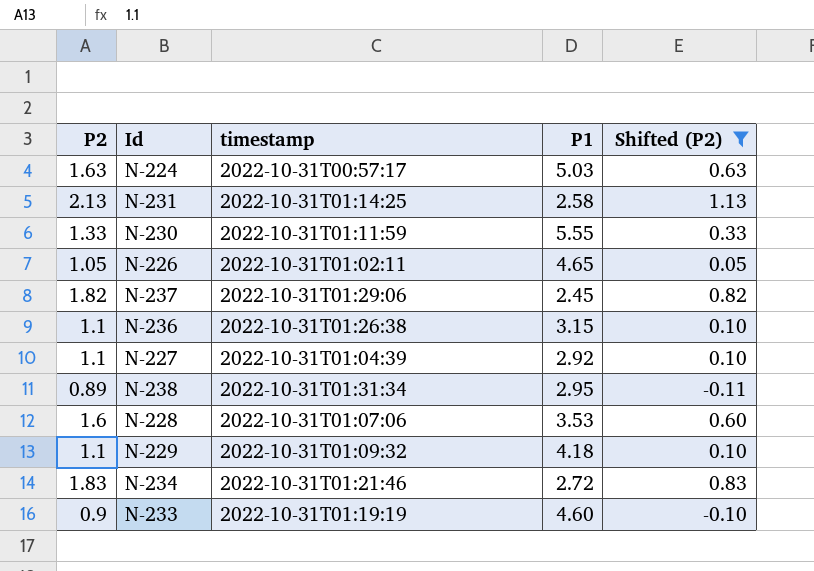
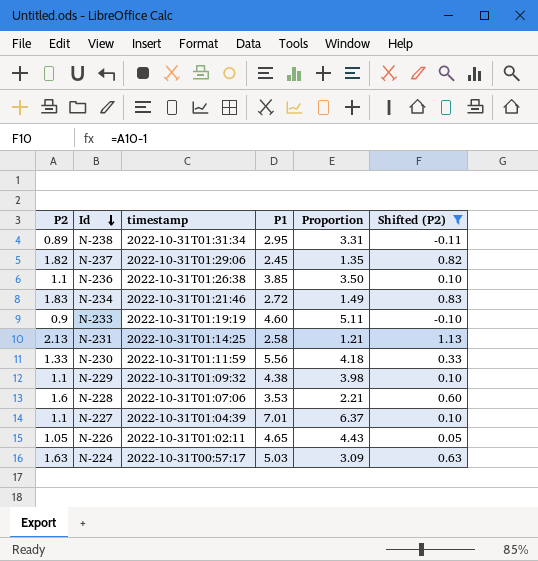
row order: none -> Id descending
column Proportion | formula: none -> [P1] / [P2]
N-236 | P1: 3.15 -> 3.85
N-230 | P1: 5.55 -> 5.56
N-229 | P1: 4.18 -> 4.38
N-227 | P1: 2.92 -> 7.01

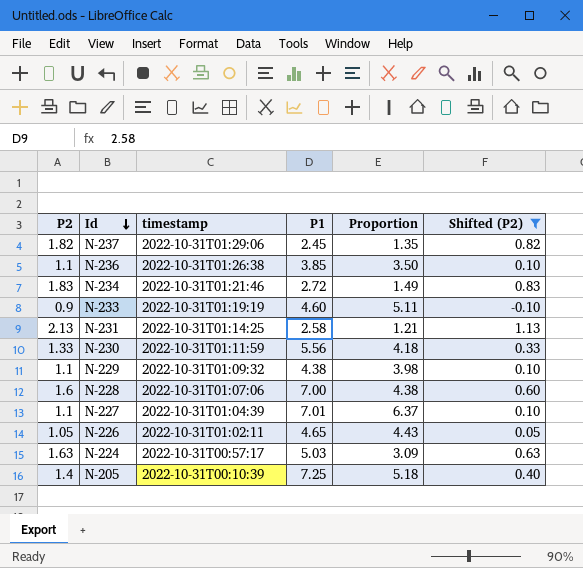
row N-238: 0.89 | 2022-10-31T01:31:34 | 2.95 | 3.31 | -0.11 -> none
N-228 | P1: 3.53 -> 7.00
N-228 | Proportion: 2.21 -> 4.38
row N-205: none -> 1.4 | 2022-10-31T00:10:39 | 7.25 | 5.18 | 0.40

